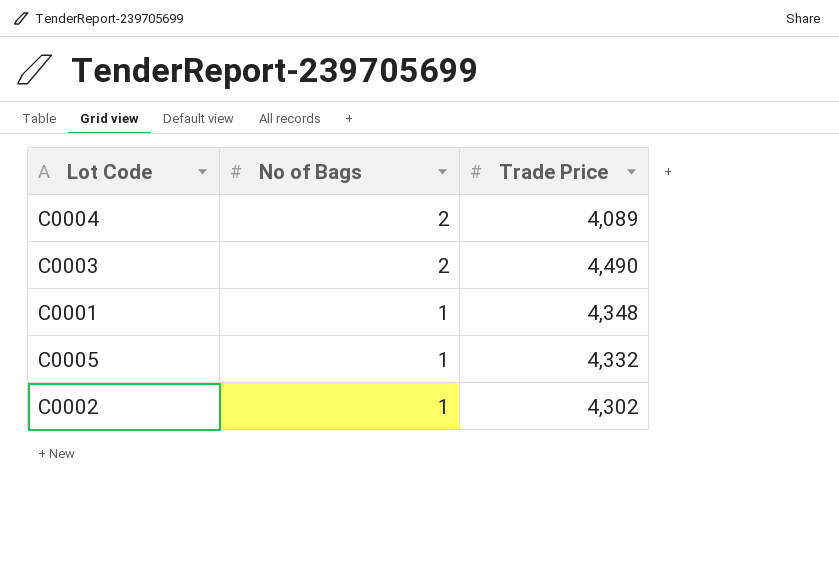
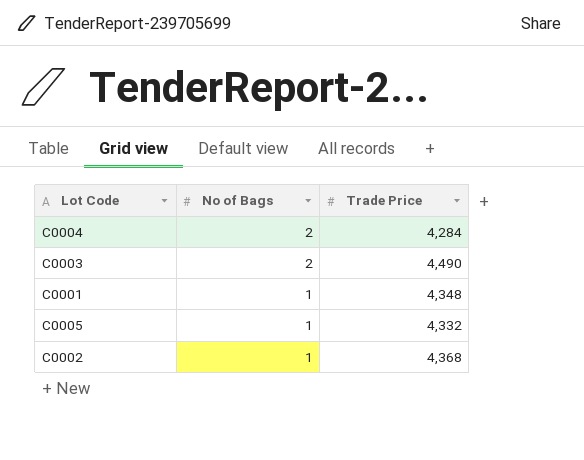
C0004 | Trade Price: 4,089 -> 4,284
C0002 | Trade Price: 4,302 -> 4,368

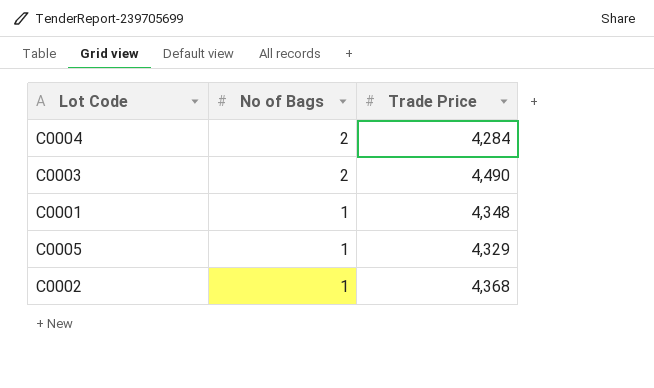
C0005 | Trade Price: 4,332 -> 4,329

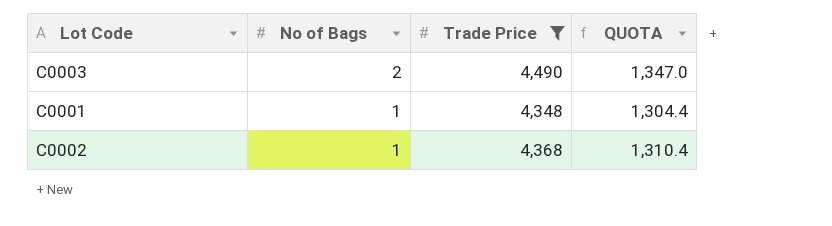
filter: none -> Trade Price >= 4,348
column QUOTA | formula: none -> [Trade Price] * 0.3

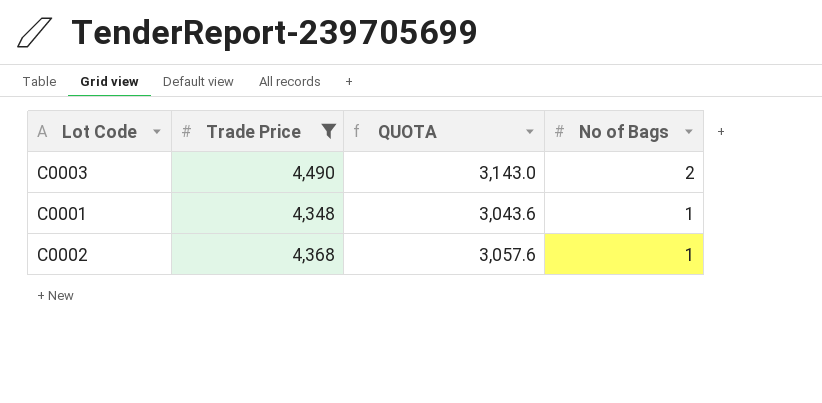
column QUOTA | formula: [Trade Price] * 0.3 -> [Trade Price] * 0.7
column No of Bags | position: 2 -> 4

